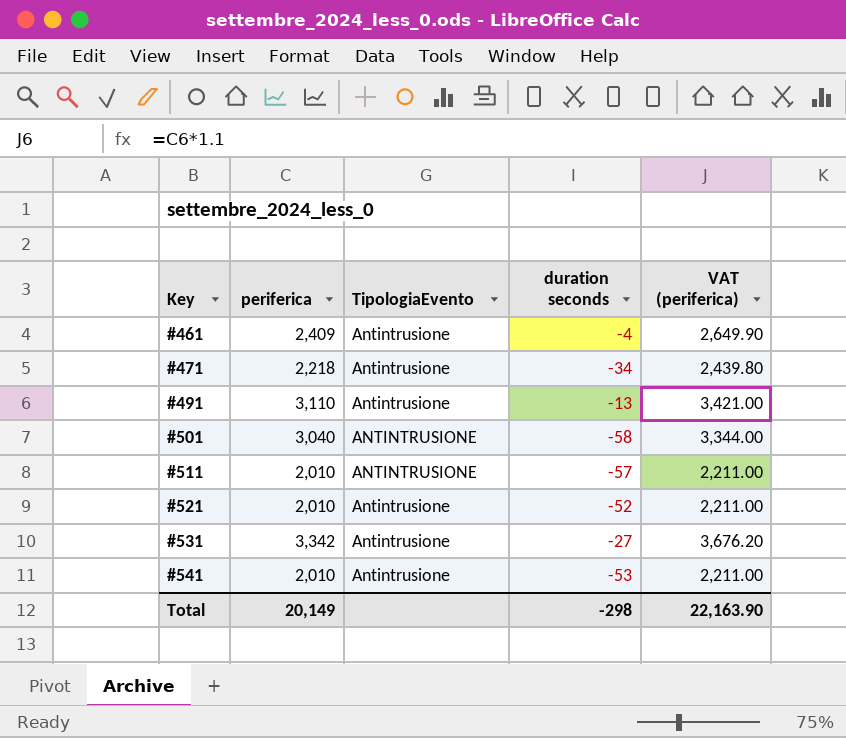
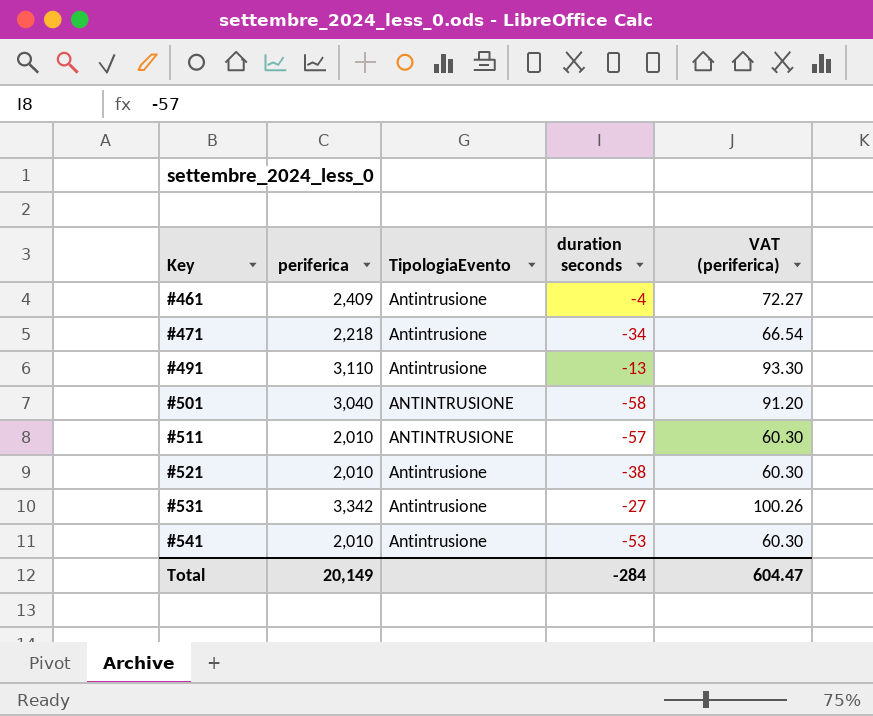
column VAT (periferica) | formula: [periferica] * 1.1 -> [periferica] * 0.03
#521 | duration seconds: -52 -> -38
Total | duration seconds: -298 -> -284
Total | VAT (periferica): 22,163.90 -> 604.47

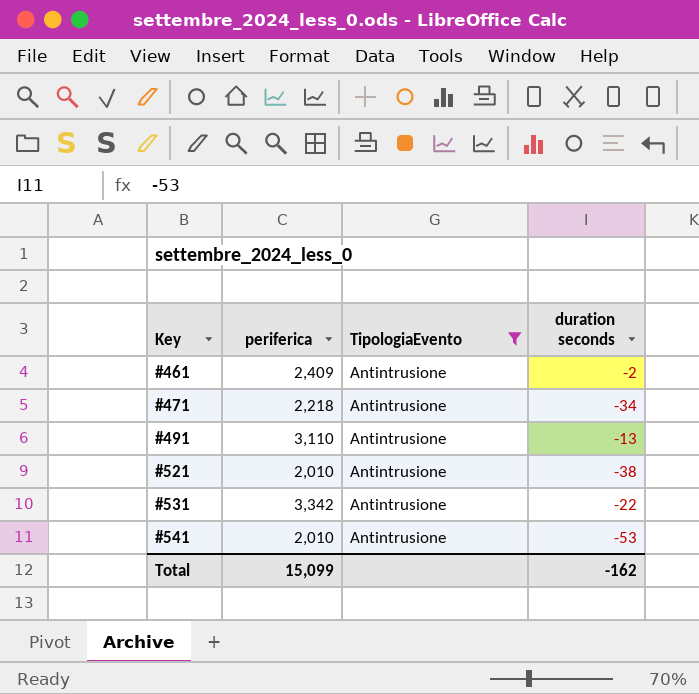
filter: none -> TipologiaEvento = Antintrusione
column VAT (periferica) | formula: [periferica] * 0.03 -> none
#461 | duration seconds: -4 -> -2
#531 | duration seconds: -27 -> -22
Total | periferica: 20,149 -> 15,099
Total | duration seconds: -284 -> -162

